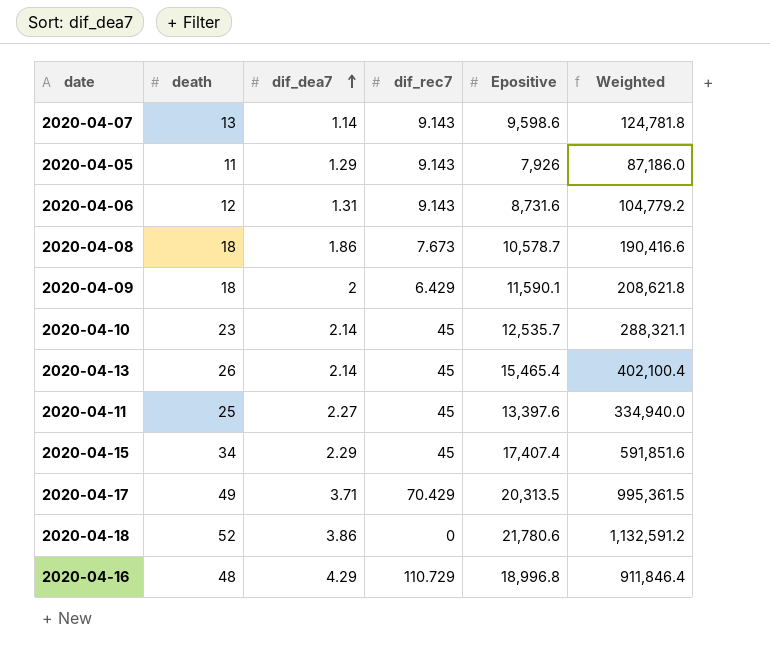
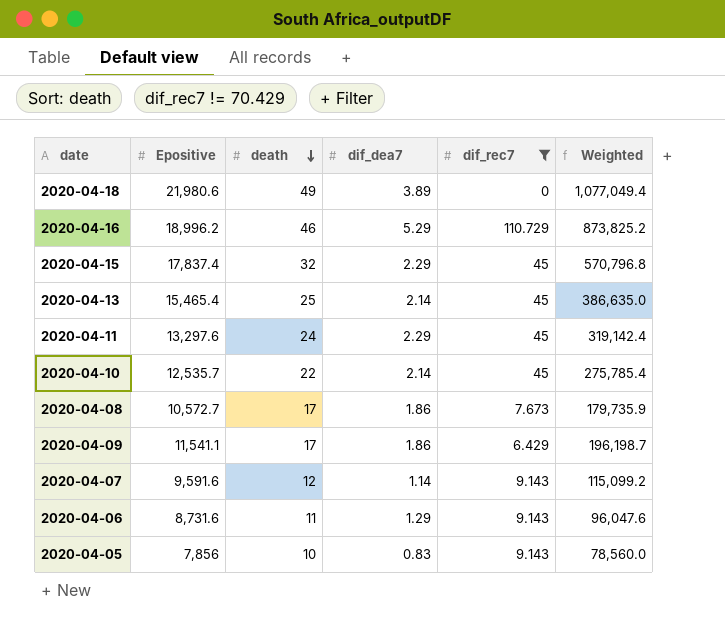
filter: none -> dif_rec7 != 70.429
row order: dif_dea7 ascending -> death descending
column Epositive | position: 5 -> 2
2020-04-18 | Epositive: 21,780.6 -> 21,980.6
2020-04-18 | death: 52 -> 49
2020-04-18 | dif_dea7: 3.86 -> 3.89
2020-04-18 | Weighted: 1,132,591.2 -> 1,077,049.4
2020-04-16 | Epositive: 18,996.8 -> 18,996.2
2020-04-16 | death: 48 -> 46
2020-04-16 | dif_dea7: 4.29 -> 5.29
2020-04-16 | Weighted: 911,846.4 -> 873,825.2
2020-04-15 | Epositive: 17,407.4 -> 17,837.4
2020-04-15 | death: 34 -> 32
2020-04-15 | Weighted: 591,851.6 -> 570,796.8
2020-04-13 | death: 26 -> 25
2020-04-13 | Weighted: 402,100.4 -> 386,635.0
2020-04-11 | Epositive: 13,397.6 -> 13,297.6
2020-04-11 | death: 25 -> 24
2020-04-11 | dif_dea7: 2.27 -> 2.29
2020-04-11 | Weighted: 334,940.0 -> 319,142.4
2020-04-10 | death: 23 -> 22
2020-04-10 | Weighted: 288,321.1 -> 275,785.4
2020-04-08 | Epositive: 10,578.7 -> 10,572.7
2020-04-08 | death: 18 -> 17
2020-04-08 | Weighted: 190,416.6 -> 179,735.9
2020-04-09 | Epositive: 11,590.1 -> 11,541.1
2020-04-09 | death: 18 -> 17
2020-04-09 | dif_dea7: 2 -> 1.86
2020-04-09 | Weighted: 208,621.8 -> 196,198.7
2020-04-07 | Epositive: 9,598.6 -> 9,591.6
2020-04-07 | death: 13 -> 12
2020-04-07 | Weighted: 124,781.8 -> 115,099.2
2020-04-06 | death: 12 -> 11
2020-04-06 | dif_dea7: 1.31 -> 1.29
2020-04-06 | Weighted: 104,779.2 -> 96,047.6
2020-04-05 | Epositive: 7,926 -> 7,856
2020-04-05 | death: 11 -> 10
2020-04-05 | dif_dea7: 1.29 -> 0.83
2020-04-05 | Weighted: 87,186.0 -> 78,560.0

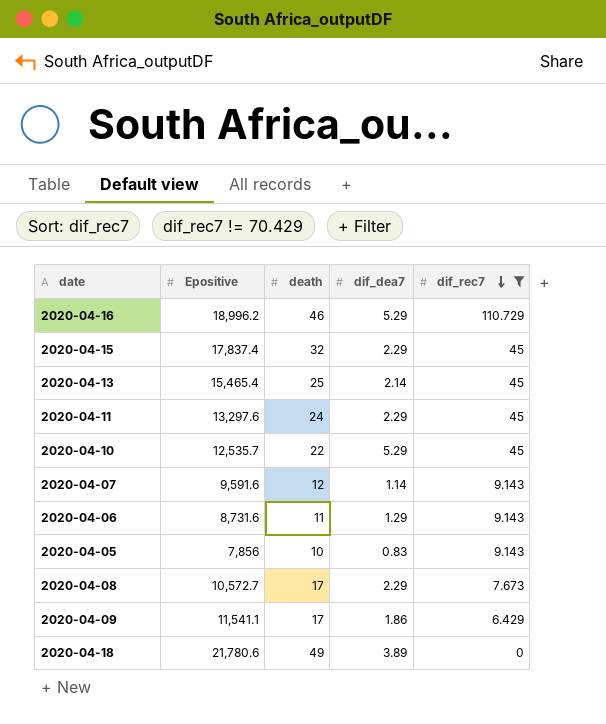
row order: death descending -> dif_rec7 descending
column Weighted | formula: [Epositive] * [death] -> none
2020-04-10 | dif_dea7: 2.14 -> 5.29
2020-04-08 | dif_dea7: 1.86 -> 2.29
2020-04-18 | Epositive: 21,980.6 -> 21,780.6

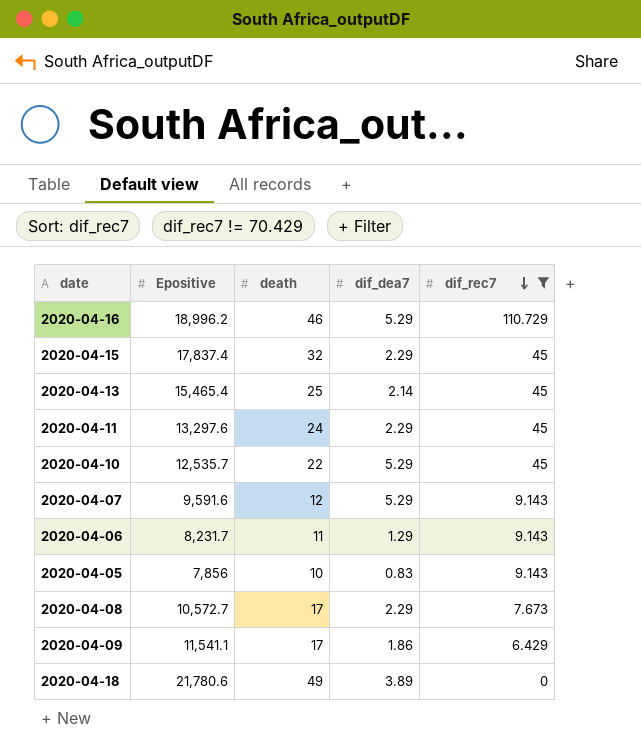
2020-04-07 | dif_dea7: 1.14 -> 5.29
2020-04-06 | Epositive: 8,731.6 -> 8,231.7

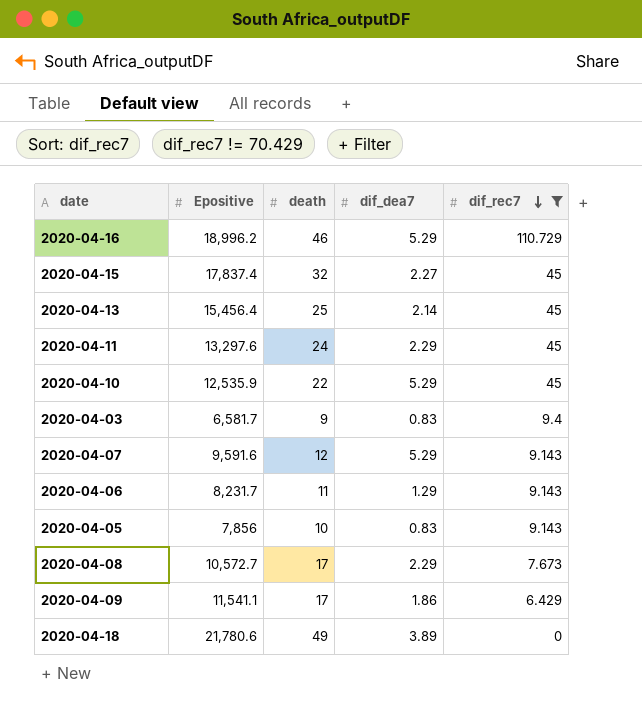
2020-04-15 | dif_dea7: 2.29 -> 2.27
2020-04-13 | Epositive: 15,465.4 -> 15,456.4
2020-04-10 | Epositive: 12,535.7 -> 12,535.9
row 2020-04-03: none -> 6,581.7 | 9 | 0.83 | 9.4

